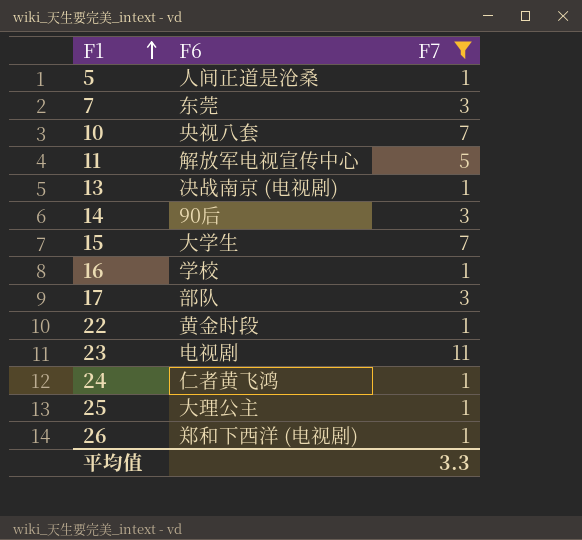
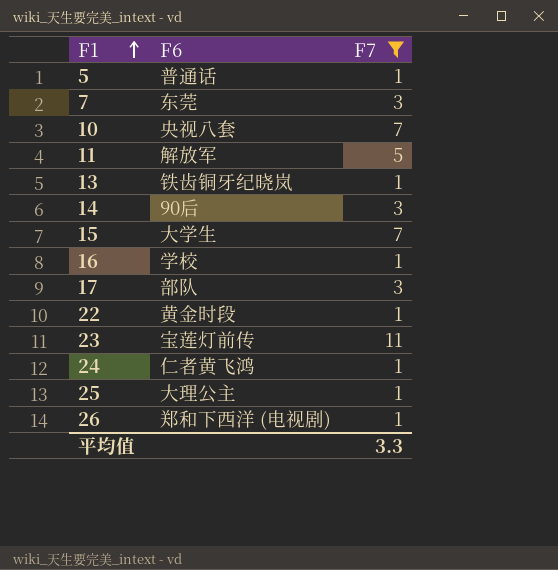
5 | F6: 人间正道是沧桑 -> 普通话
11 | F6: 解放军电视宣传中心 -> 解放军
13 | F6: 决战南京 (电视剧) -> 铁齿铜牙纪晓岚
23 | F6: 电视剧 -> 宝莲灯前传

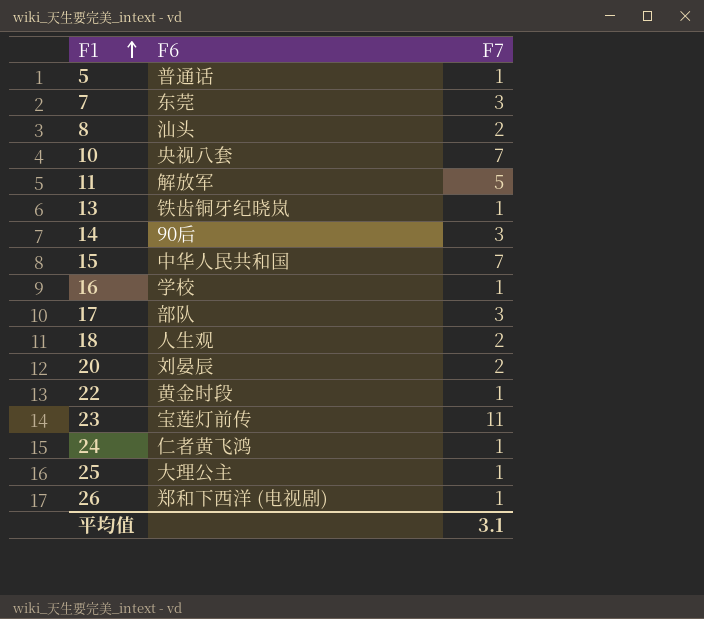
filter: F7 != 2 -> none
15 | F6: 大学生 -> 中华人民共和国
平均值 | F7: 3.3 -> 3.1

